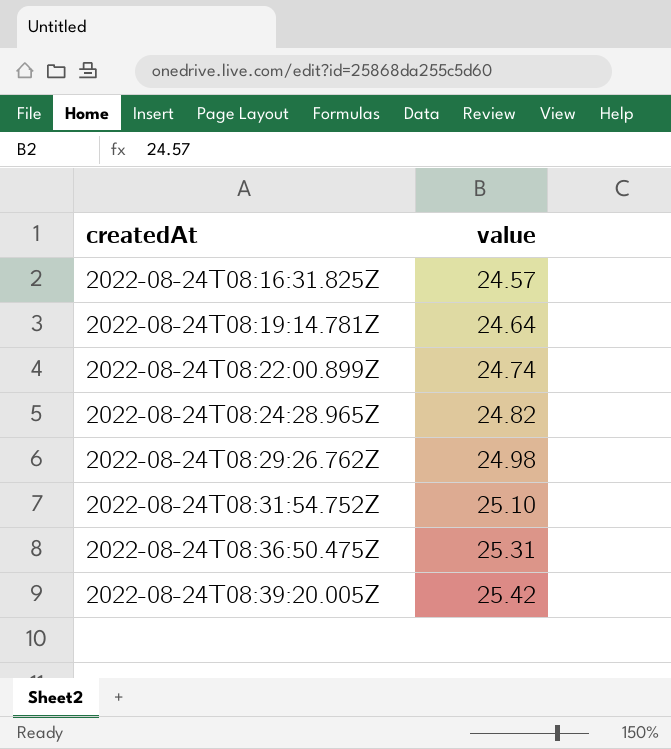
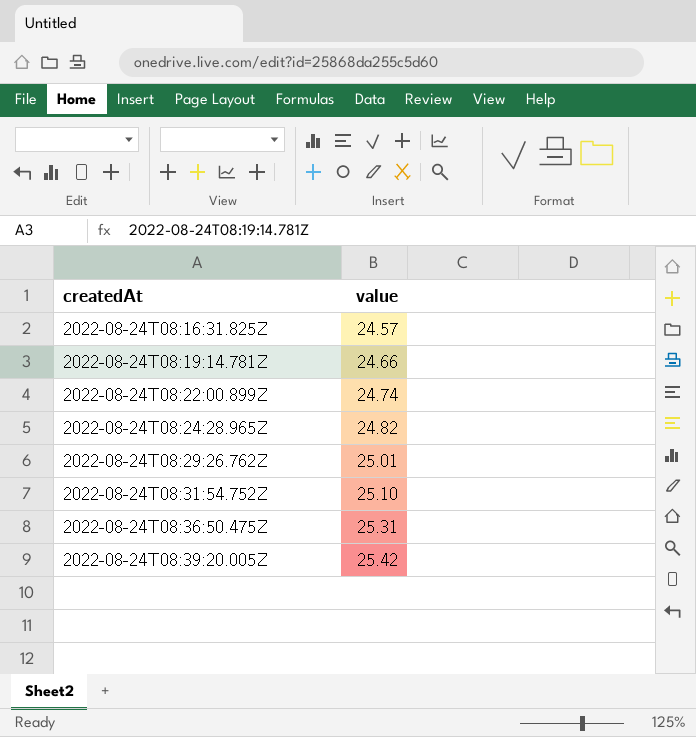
2022-08-24T08:19:14.781Z | value: 24.64 -> 24.66
2022-08-24T08:29:26.762Z | value: 24.98 -> 25.01

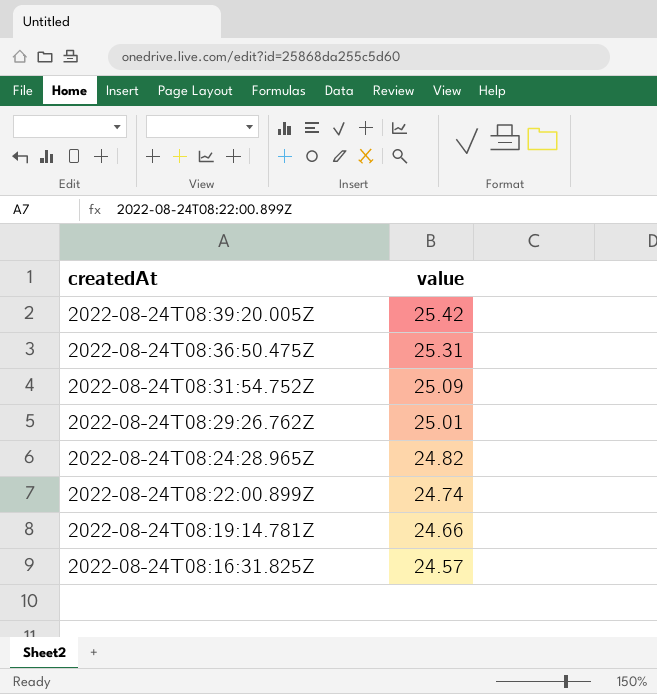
row order: createdAt ascending -> createdAt descending
2022-08-24T08:31:54.752Z | value: 25.10 -> 25.09

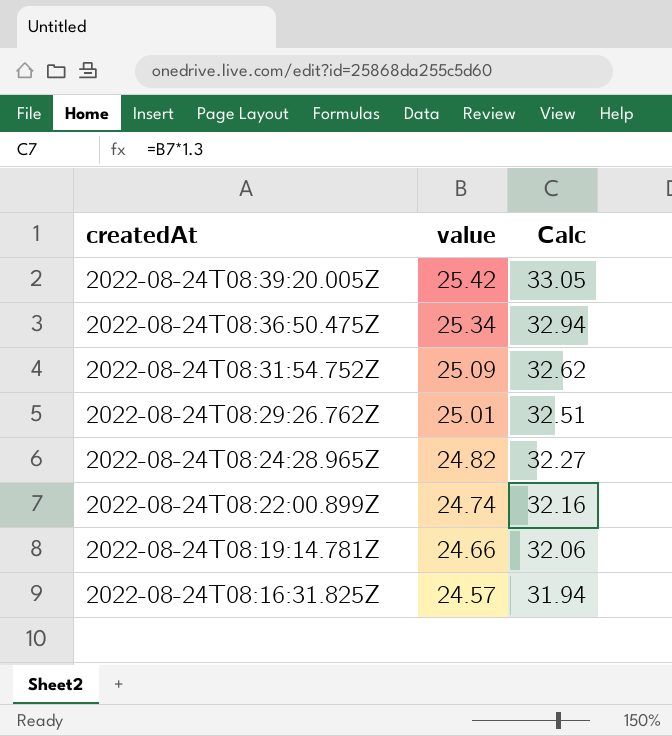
column Calc | formula: none -> [value] * 1.3
2022-08-24T08:36:50.475Z | value: 25.31 -> 25.34

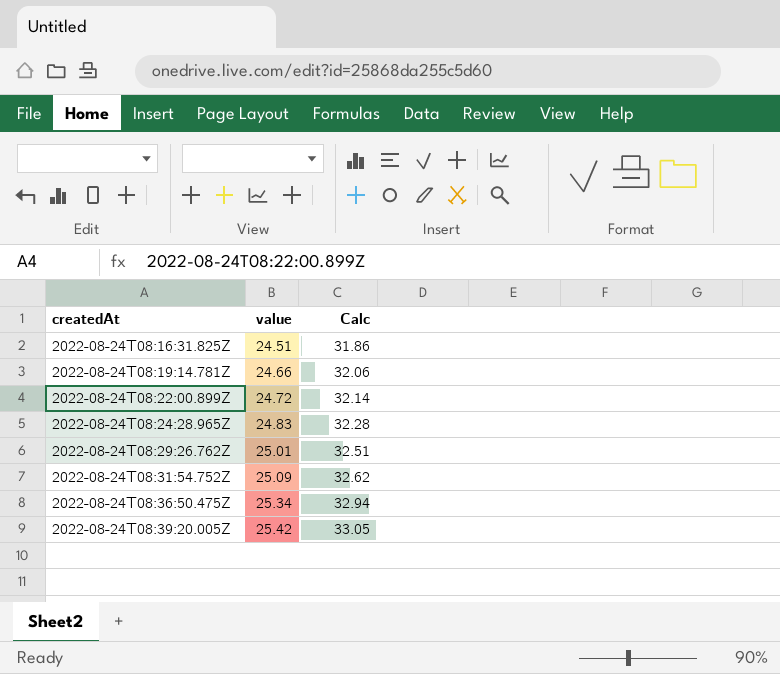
row order: createdAt descending -> createdAt ascending
2022-08-24T08:16:31.825Z | value: 24.57 -> 24.51
2022-08-24T08:16:31.825Z | Calc: 31.94 -> 31.86
2022-08-24T08:22:00.899Z | value: 24.74 -> 24.72
2022-08-24T08:22:00.899Z | Calc: 32.16 -> 32.14
2022-08-24T08:24:28.965Z | value: 24.82 -> 24.83
2022-08-24T08:24:28.965Z | Calc: 32.27 -> 32.28

